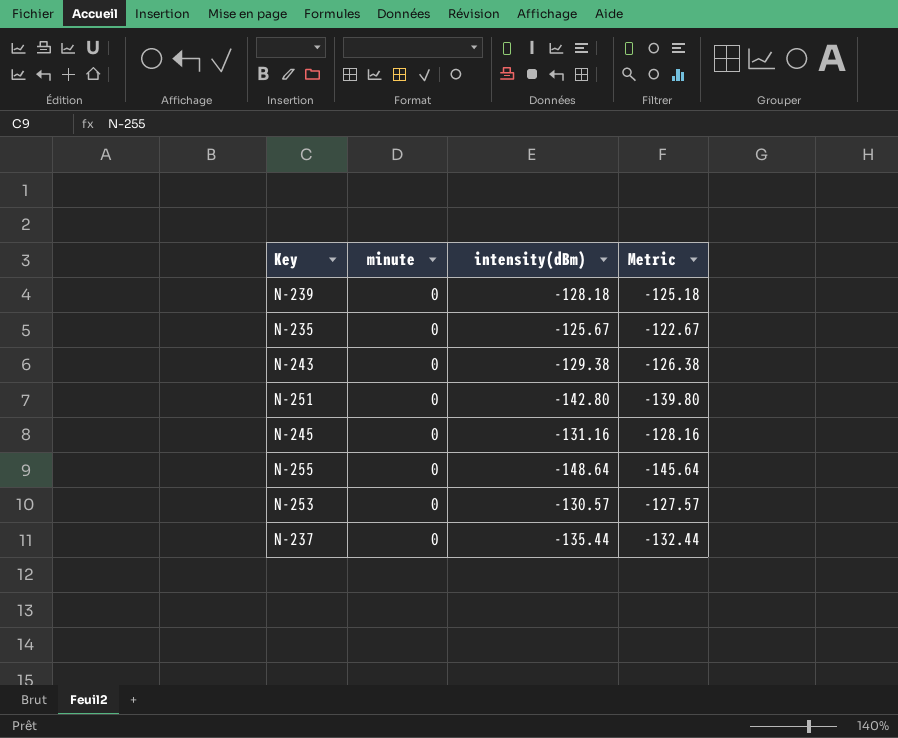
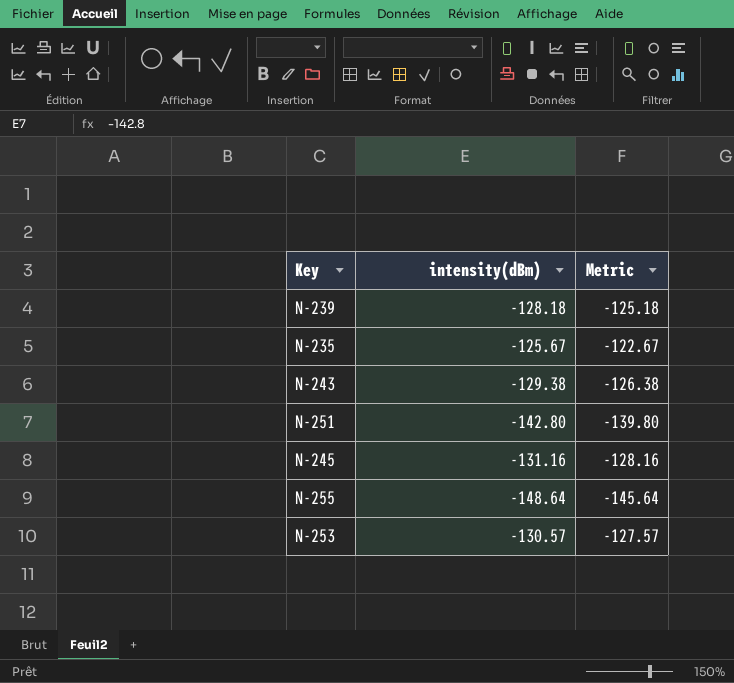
column minute | position: 2 -> none
row N-237: 0 | -135.44 | -132.44 -> none

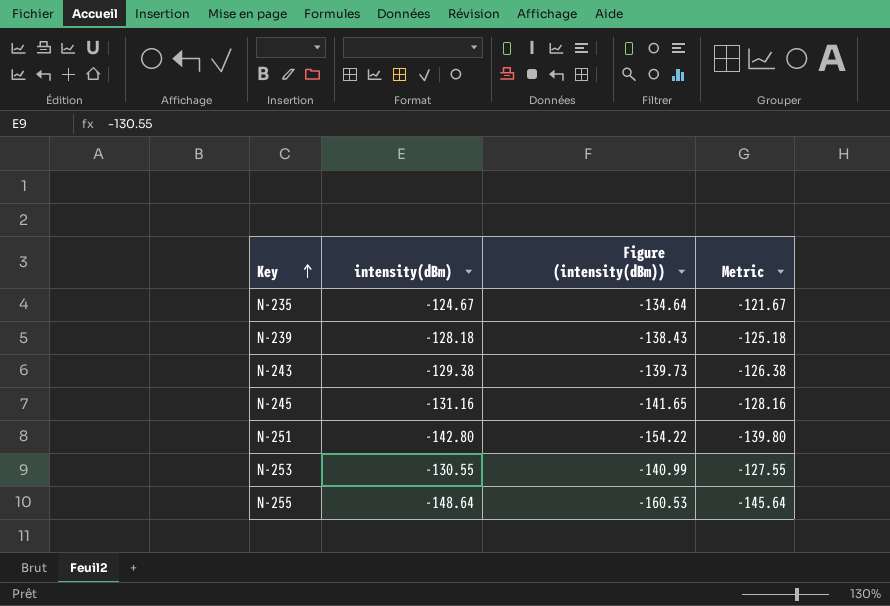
row order: none -> Key ascending
column Figure (intensity(dBm)) | formula: none -> [intensity(dBm)] * 1.08
N-235 | intensity(dBm): -125.67 -> -124.67
N-235 | Metric: -122.67 -> -121.67
N-253 | intensity(dBm): -130.57 -> -130.55
N-253 | Metric: -127.57 -> -127.55

